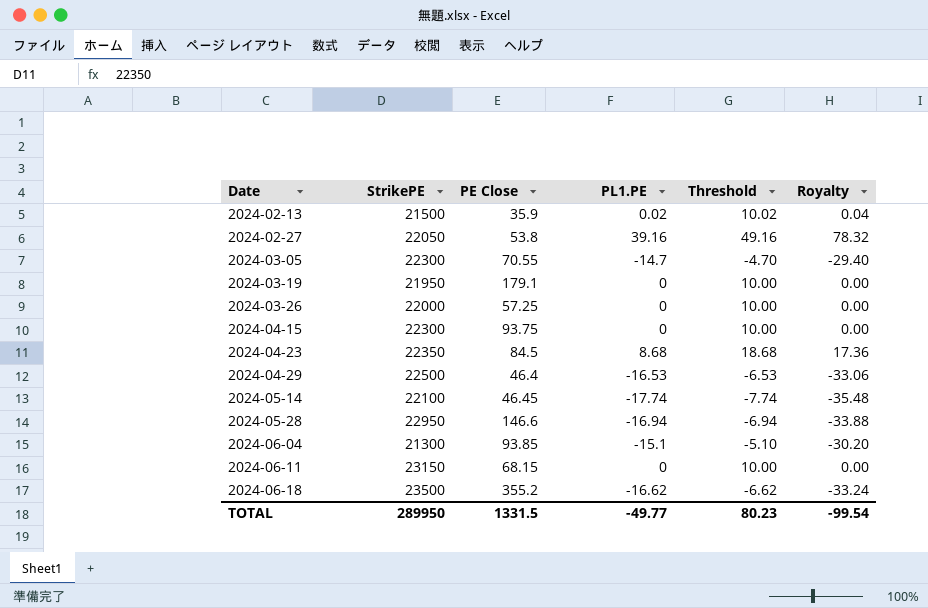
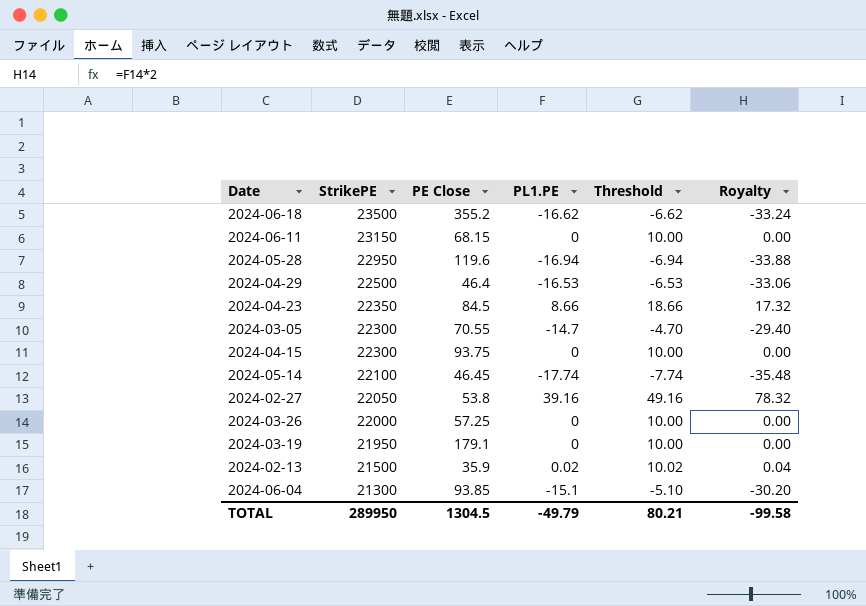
row order: Date ascending -> StrikePE descending
2024-05-28 | PE Close: 146.6 -> 119.6
2024-04-23 | PL1.PE: 8.68 -> 8.66
2024-04-23 | Threshold: 18.68 -> 18.66
2024-04-23 | Royalty: 17.36 -> 17.32
TOTAL | PE Close: 1331.5 -> 1304.5
TOTAL | PL1.PE: -49.77 -> -49.79
TOTAL | Threshold: 80.23 -> 80.21
TOTAL | Royalty: -99.54 -> -99.58

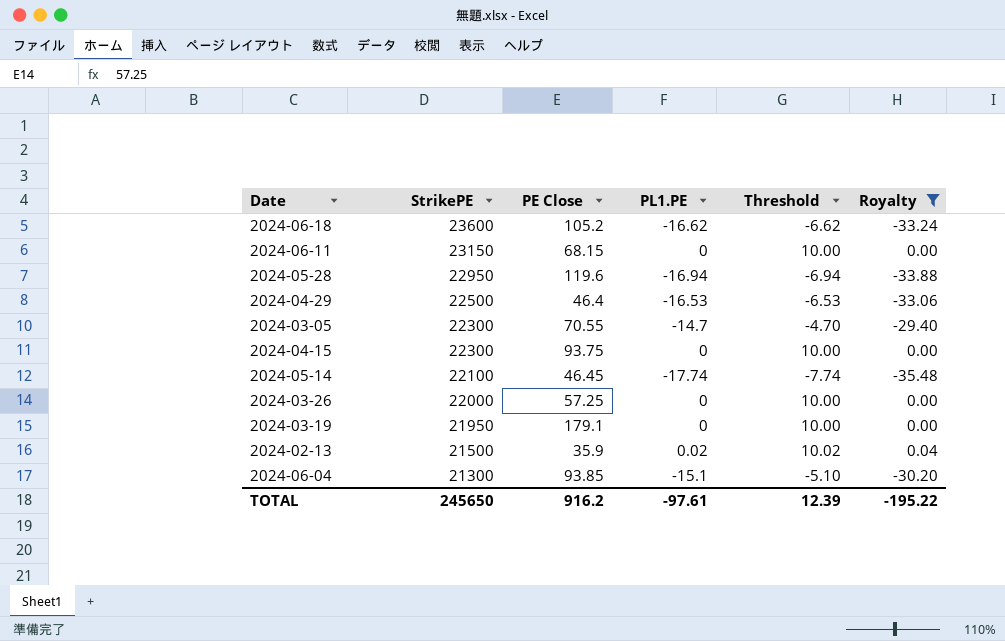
filter: none -> Royalty <= 0.04
2024-06-18 | StrikePE: 23500 -> 23600
2024-06-18 | PE Close: 355.2 -> 105.2
TOTAL | StrikePE: 289950 -> 245650
TOTAL | PE Close: 1304.5 -> 916.2
TOTAL | PL1.PE: -49.79 -> -97.61
TOTAL | Threshold: 80.21 -> 12.39
TOTAL | Royalty: -99.58 -> -195.22

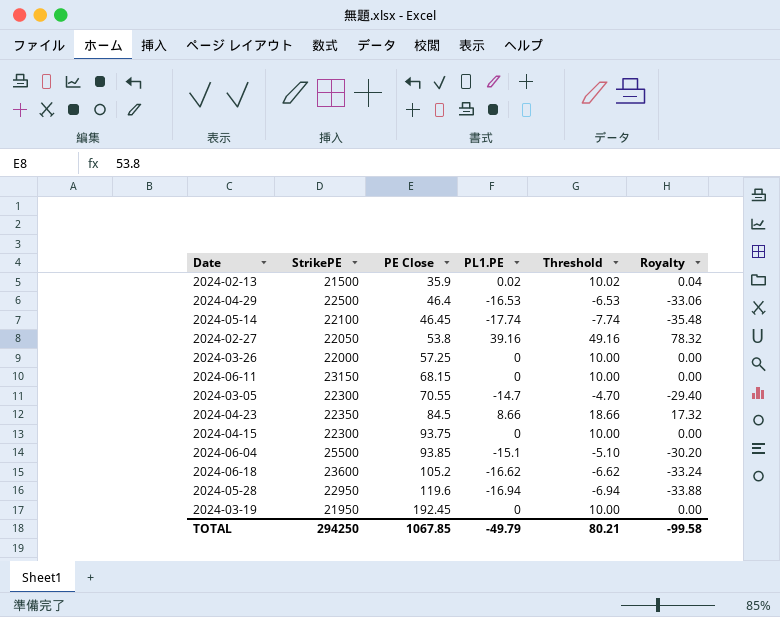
filter: Royalty <= 0.04 -> none
row order: StrikePE descending -> PE Close ascending
2024-06-04 | StrikePE: 21300 -> 25500
2024-03-19 | PE Close: 179.1 -> 192.45
TOTAL | StrikePE: 245650 -> 294250
TOTAL | PE Close: 916.2 -> 1067.85
TOTAL | PL1.PE: -97.61 -> -49.79
TOTAL | Threshold: 12.39 -> 80.21
TOTAL | Royalty: -195.22 -> -99.58

